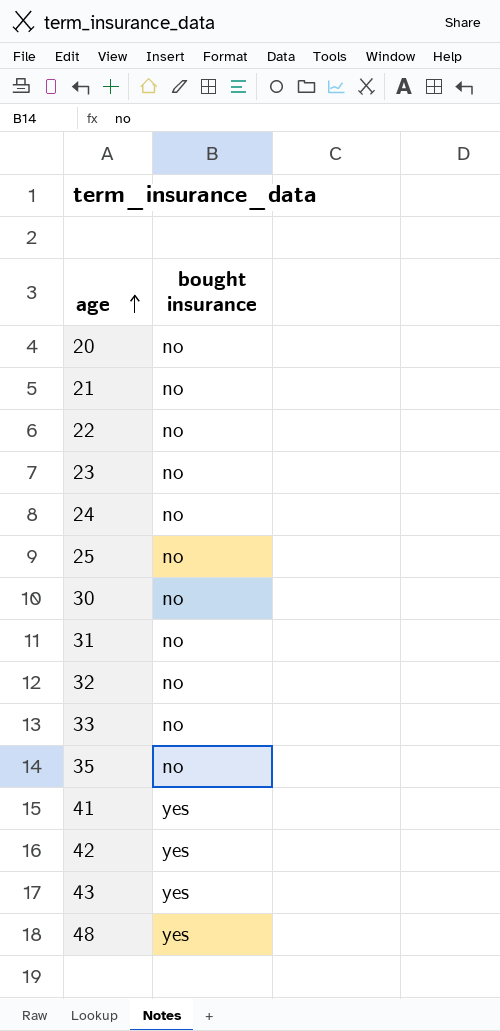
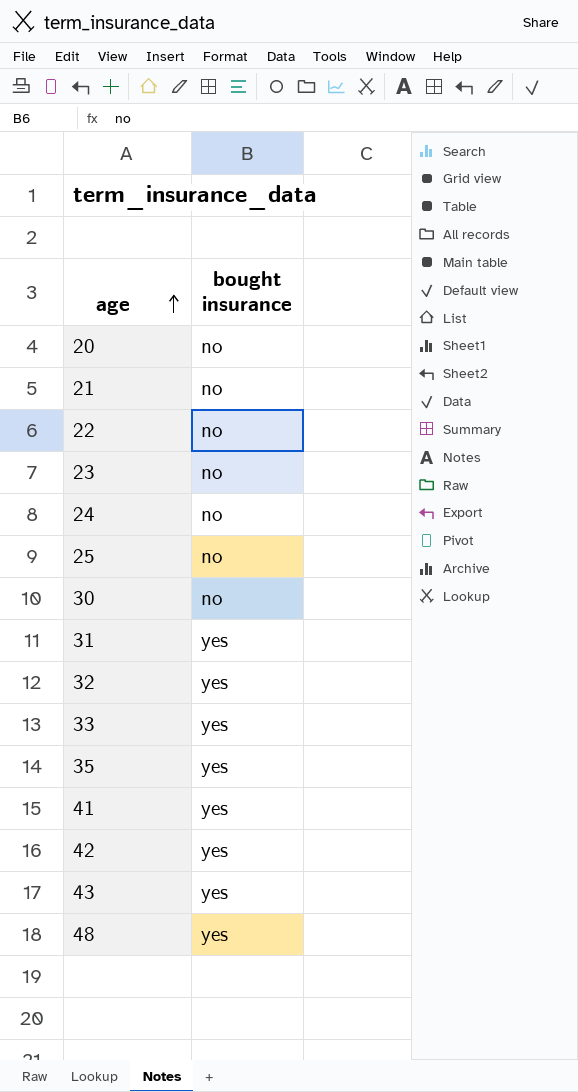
31 | bought insurance: no -> yes
32 | bought insurance: no -> yes
33 | bought insurance: no -> yes
35 | bought insurance: no -> yes

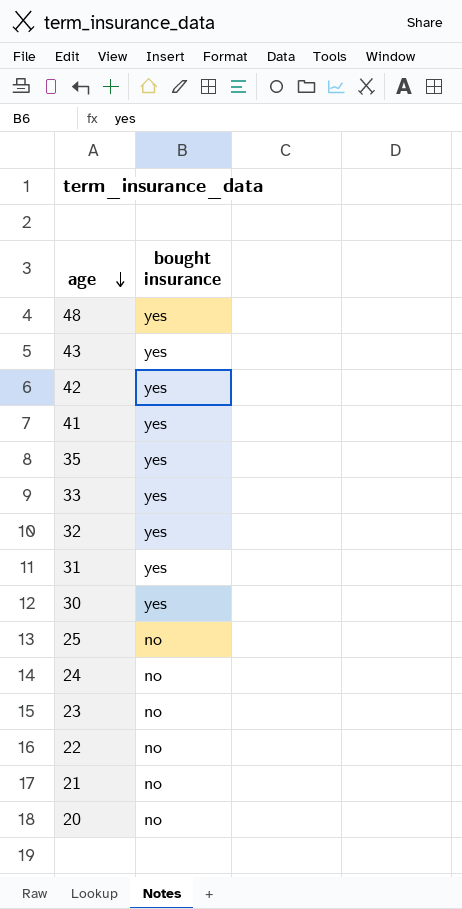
row order: age ascending -> age descending
30 | bought insurance: no -> yes

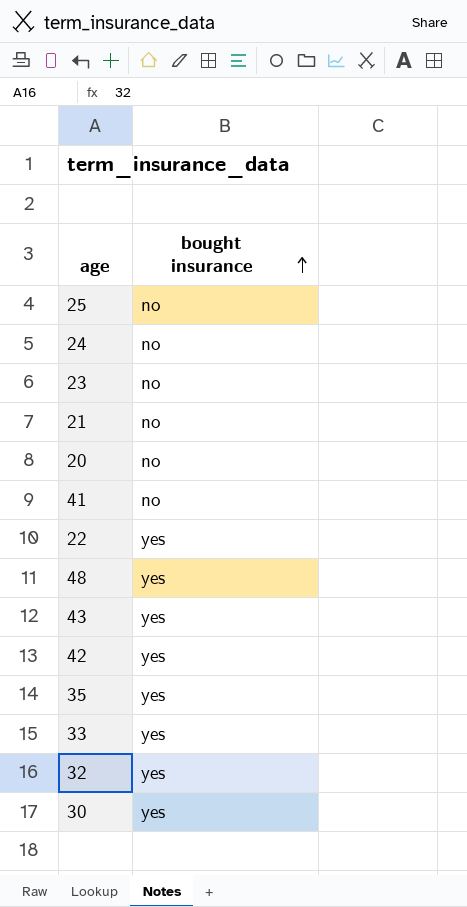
row order: age descending -> bought insurance ascending
row 31: yes -> none
41 | bought insurance: yes -> no
22 | bought insurance: no -> yes

